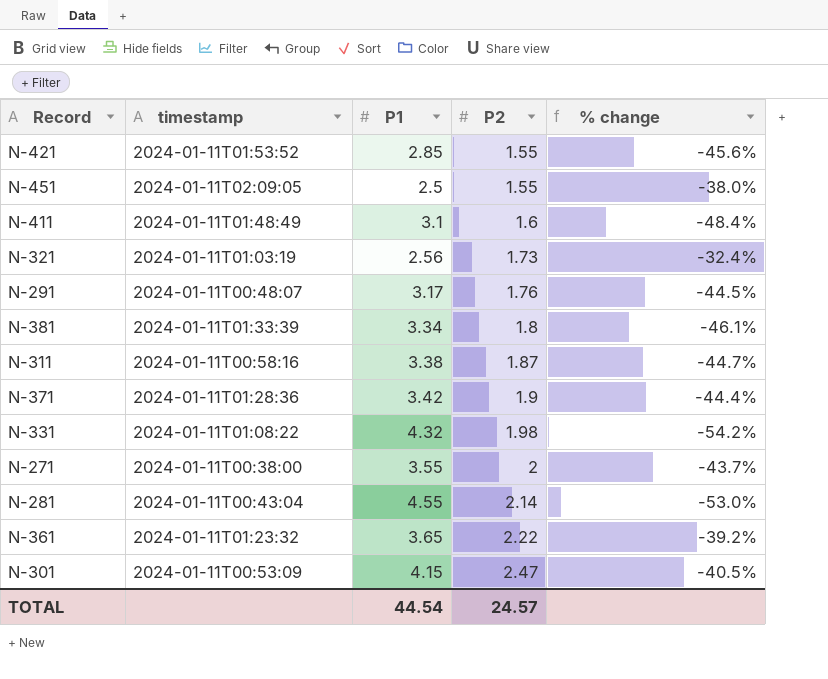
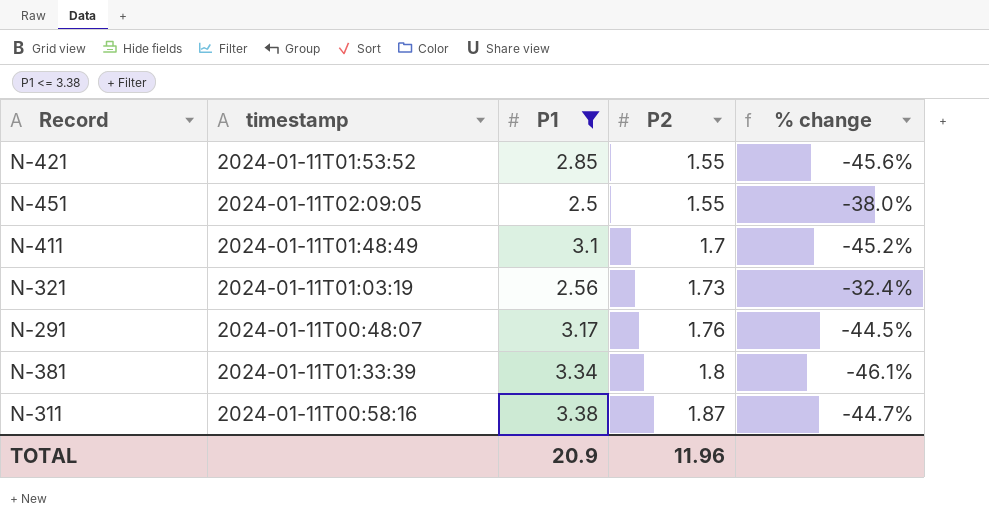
filter: none -> P1 <= 3.38
N-411 | P2: 1.6 -> 1.7
N-411 | % change: -48.4% -> -45.2%
TOTAL | P1: 44.54 -> 20.9
TOTAL | P2: 24.57 -> 11.96

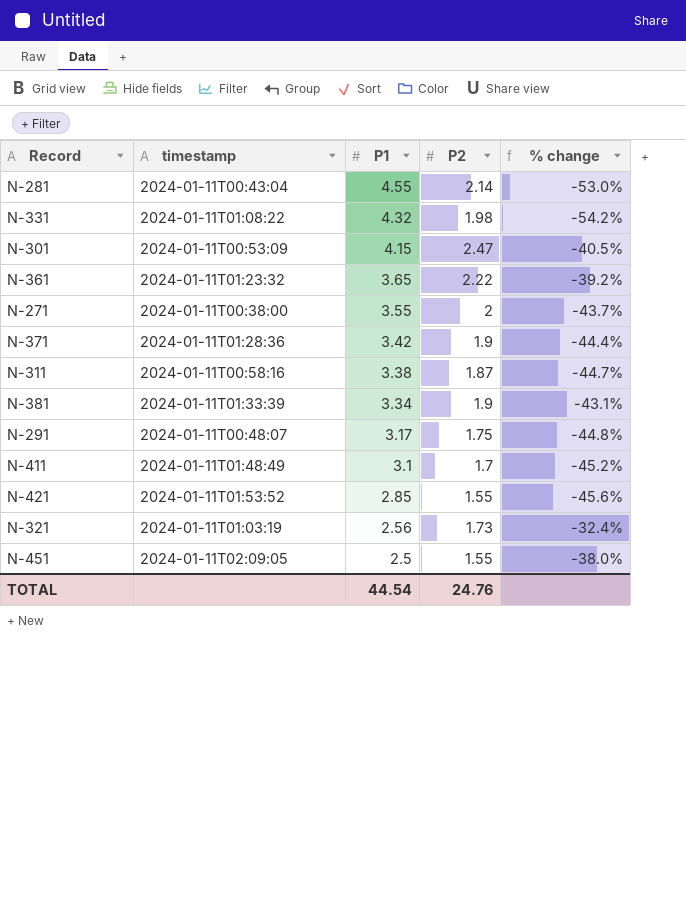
filter: P1 <= 3.38 -> none
row order: P2 ascending -> P1 descending
N-381 | P2: 1.8 -> 1.9
N-381 | % change: -46.1% -> -43.1%
N-291 | P2: 1.76 -> 1.75
N-291 | % change: -44.5% -> -44.8%
TOTAL | P1: 20.9 -> 44.54
TOTAL | P2: 11.96 -> 24.76

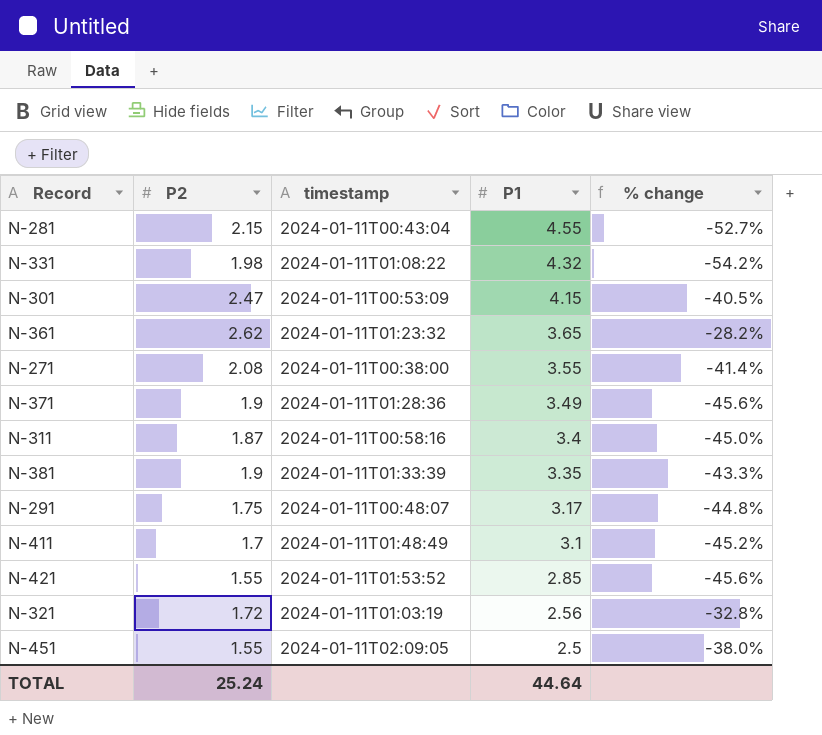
column P2 | position: 4 -> 2
N-281 | P2: 2.14 -> 2.15
N-281 | % change: -53.0% -> -52.7%
N-361 | P2: 2.22 -> 2.62
N-361 | % change: -39.2% -> -28.2%
N-271 | P2: 2 -> 2.08
N-271 | % change: -43.7% -> -41.4%
N-371 | P1: 3.42 -> 3.49
N-371 | % change: -44.4% -> -45.6%
N-311 | P1: 3.38 -> 3.4
N-311 | % change: -44.7% -> -45.0%
N-381 | P1: 3.34 -> 3.35
N-381 | % change: -43.1% -> -43.3%
N-321 | P2: 1.73 -> 1.72
N-321 | % change: -32.4% -> -32.8%
TOTAL | P2: 24.76 -> 25.24
TOTAL | P1: 44.54 -> 44.64

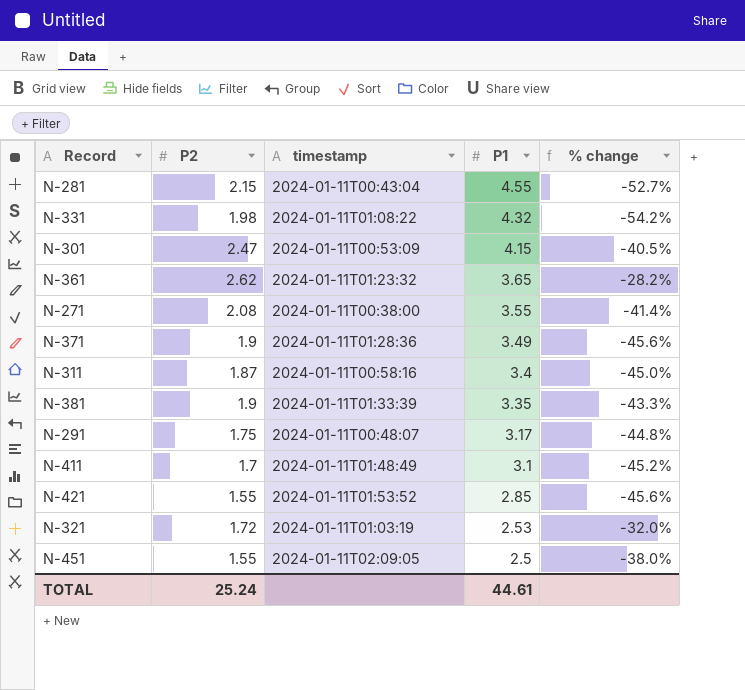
N-321 | P1: 2.56 -> 2.53
N-321 | % change: -32.8% -> -32.0%
TOTAL | P1: 44.64 -> 44.61

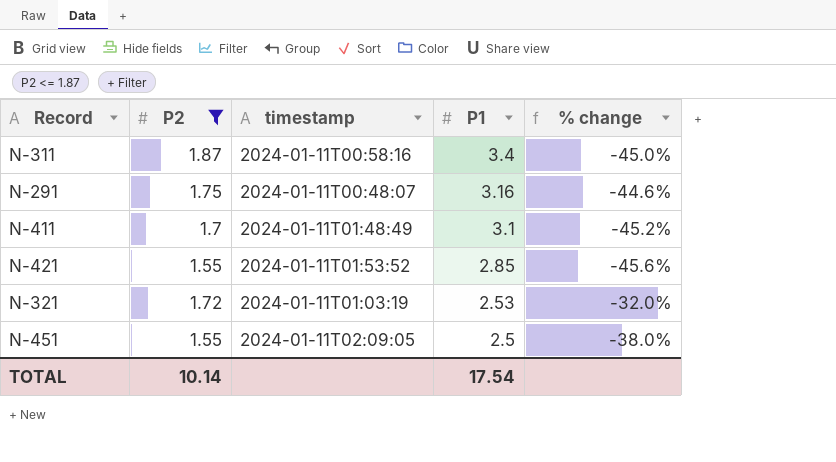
filter: none -> P2 <= 1.87
N-291 | P1: 3.17 -> 3.16
N-291 | % change: -44.8% -> -44.6%
TOTAL | P2: 25.24 -> 10.14
TOTAL | P1: 44.61 -> 17.54

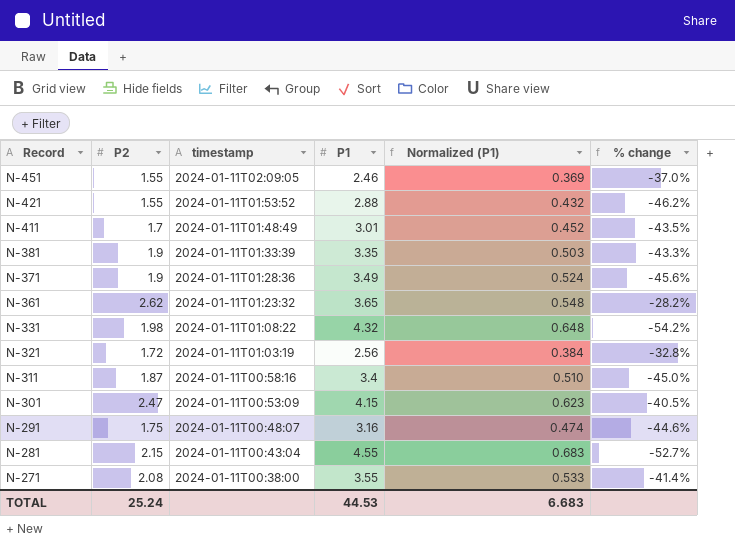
filter: P2 <= 1.87 -> none
row order: P1 descending -> Record descending
column Normalized (P1) | formula: none -> [P1] * 0.15
N-451 | P1: 2.5 -> 2.46
N-451 | % change: -38.0% -> -37.0%
N-421 | P1: 2.85 -> 2.88
N-421 | % change: -45.6% -> -46.2%
N-411 | P1: 3.1 -> 3.01
N-411 | % change: -45.2% -> -43.5%
N-321 | P1: 2.53 -> 2.56
N-321 | % change: -32.0% -> -32.8%
TOTAL | P2: 10.14 -> 25.24
TOTAL | P1: 17.54 -> 44.53

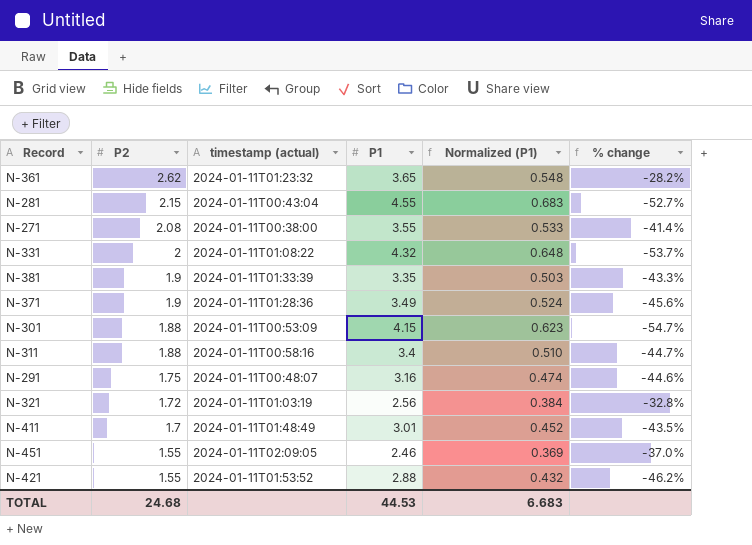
row order: Record descending -> P2 descending
column name: timestamp -> timestamp (actual)
N-331 | P2: 1.98 -> 2
N-331 | % change: -54.2% -> -53.7%
N-301 | P2: 2.47 -> 1.88
N-301 | % change: -40.5% -> -54.7%
N-311 | P2: 1.87 -> 1.88
N-311 | % change: -45.0% -> -44.7%
TOTAL | P2: 25.24 -> 24.68

